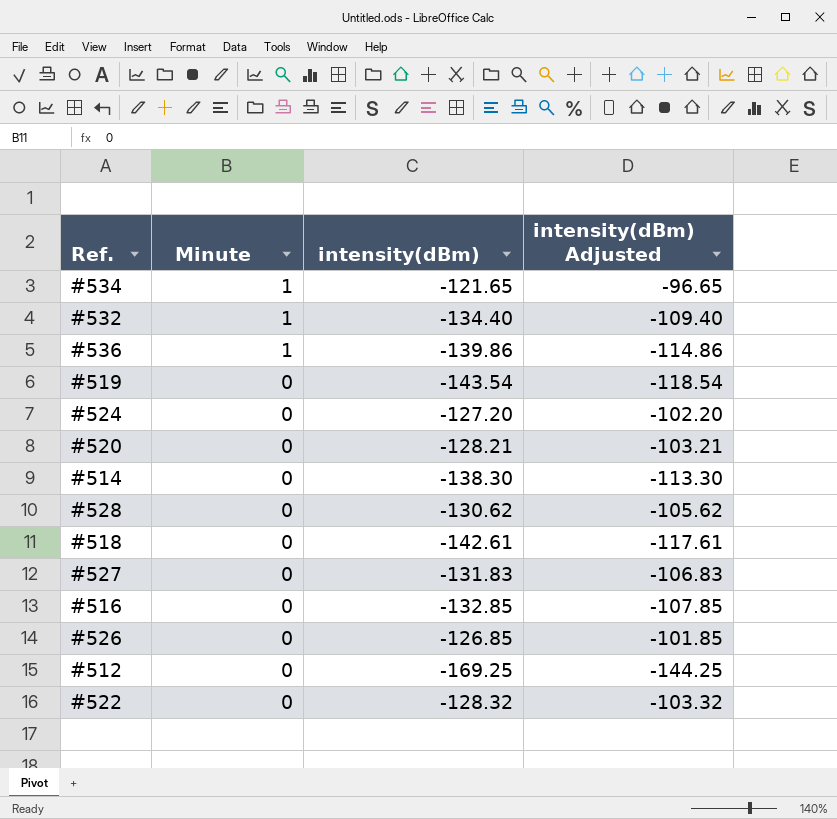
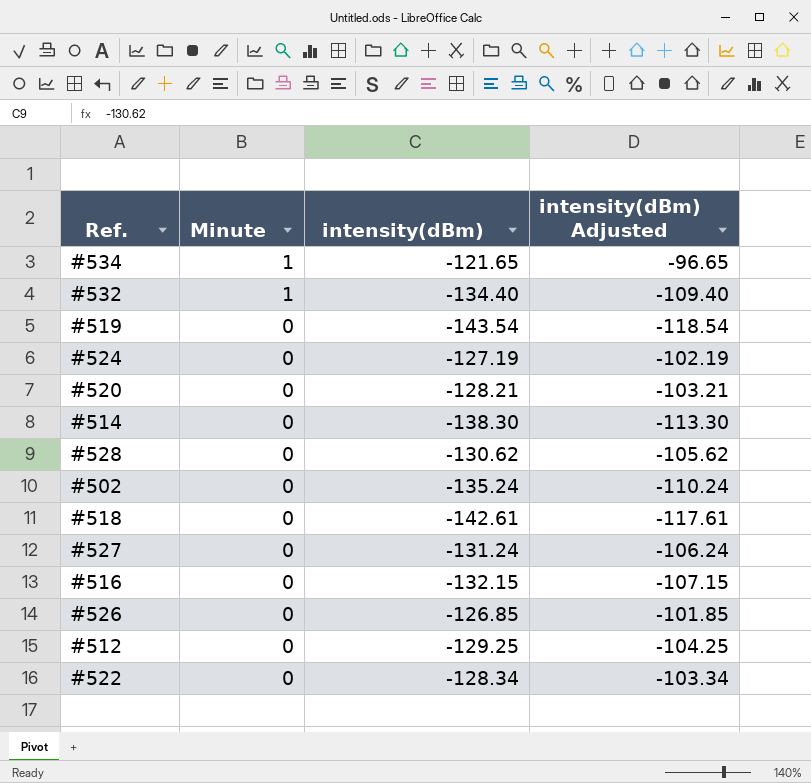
row #536: 1 | -139.86 | -114.86 -> none
#524 | intensity(dBm): -127.20 -> -127.19
#524 | intensity(dBm) Adjusted: -102.20 -> -102.19
row #502: none -> 0 | -135.24 | -110.24
#527 | intensity(dBm): -131.83 -> -131.24
#527 | intensity(dBm) Adjusted: -106.83 -> -106.24
#516 | intensity(dBm): -132.85 -> -132.15
#516 | intensity(dBm) Adjusted: -107.85 -> -107.15
#512 | intensity(dBm): -169.25 -> -129.25
#512 | intensity(dBm) Adjusted: -144.25 -> -104.25
#522 | intensity(dBm): -128.32 -> -128.34
#522 | intensity(dBm) Adjusted: -103.32 -> -103.34

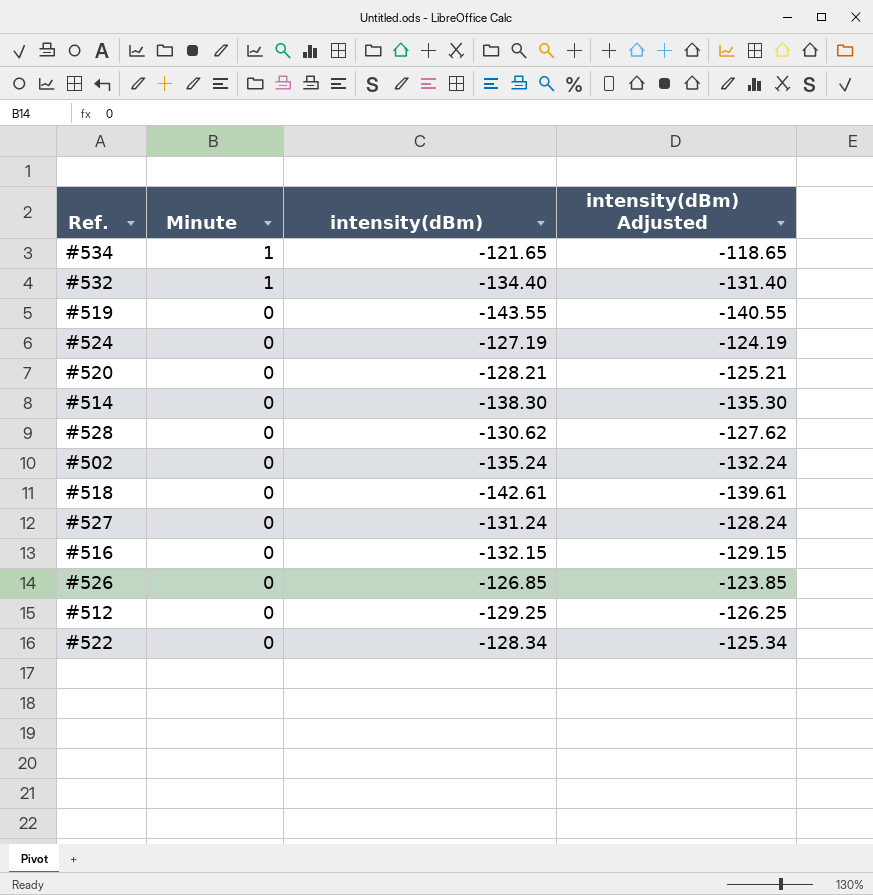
column intensity(dBm) Adjusted | formula: [intensity(dBm)] + 25 -> [intensity(dBm)] + 3
#519 | intensity(dBm): -143.54 -> -143.55

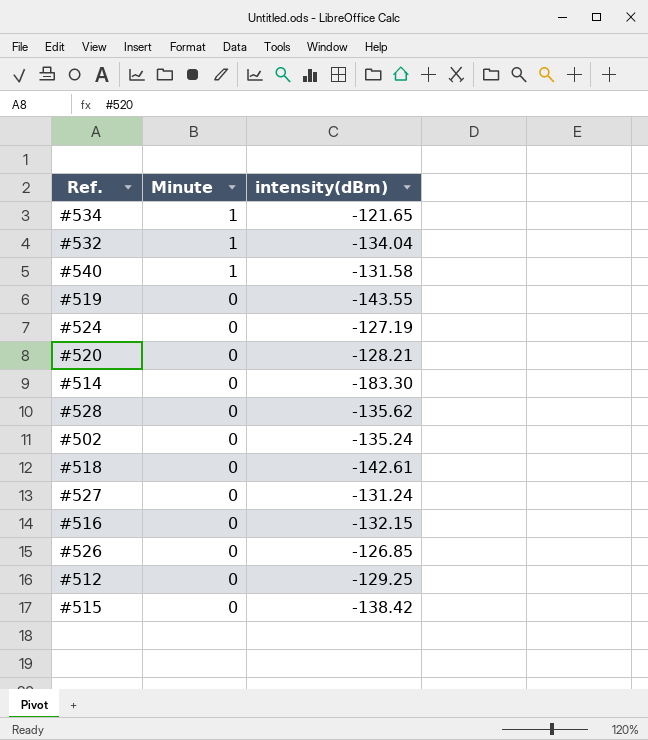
column intensity(dBm) Adjusted | formula: [intensity(dBm)] + 3 -> none
row #522: 0 | -128.34 | -125.34 -> none
#532 | intensity(dBm): -134.40 -> -134.04
row #540: none -> 1 | -131.58
#514 | intensity(dBm): -138.30 -> -183.30
#528 | intensity(dBm): -130.62 -> -135.62
row #515: none -> 0 | -138.42

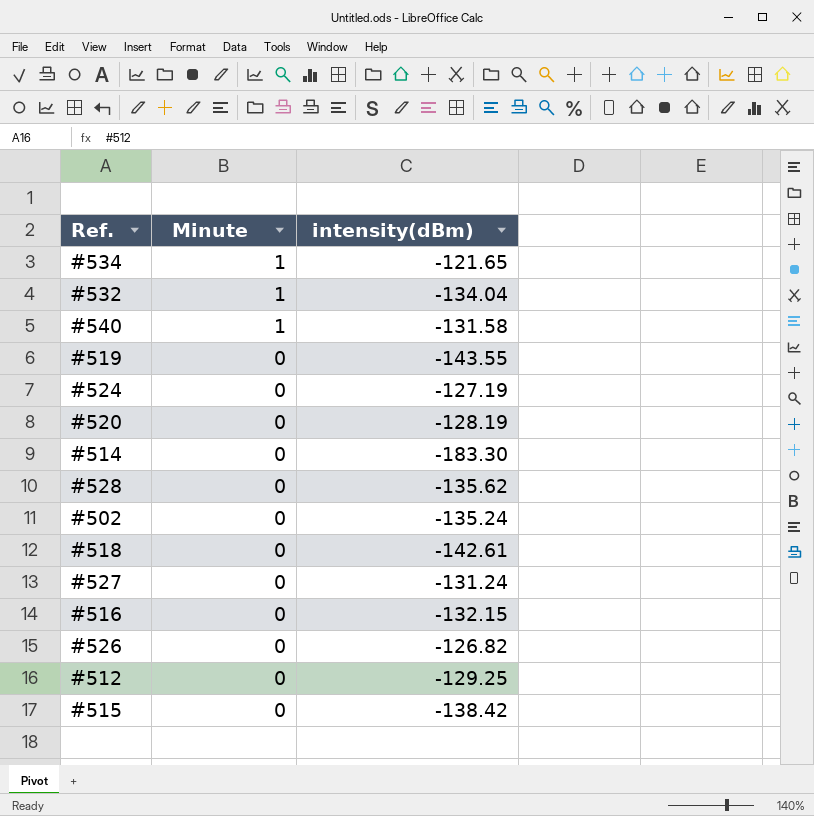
#520 | intensity(dBm): -128.21 -> -128.19
#526 | intensity(dBm): -126.85 -> -126.82

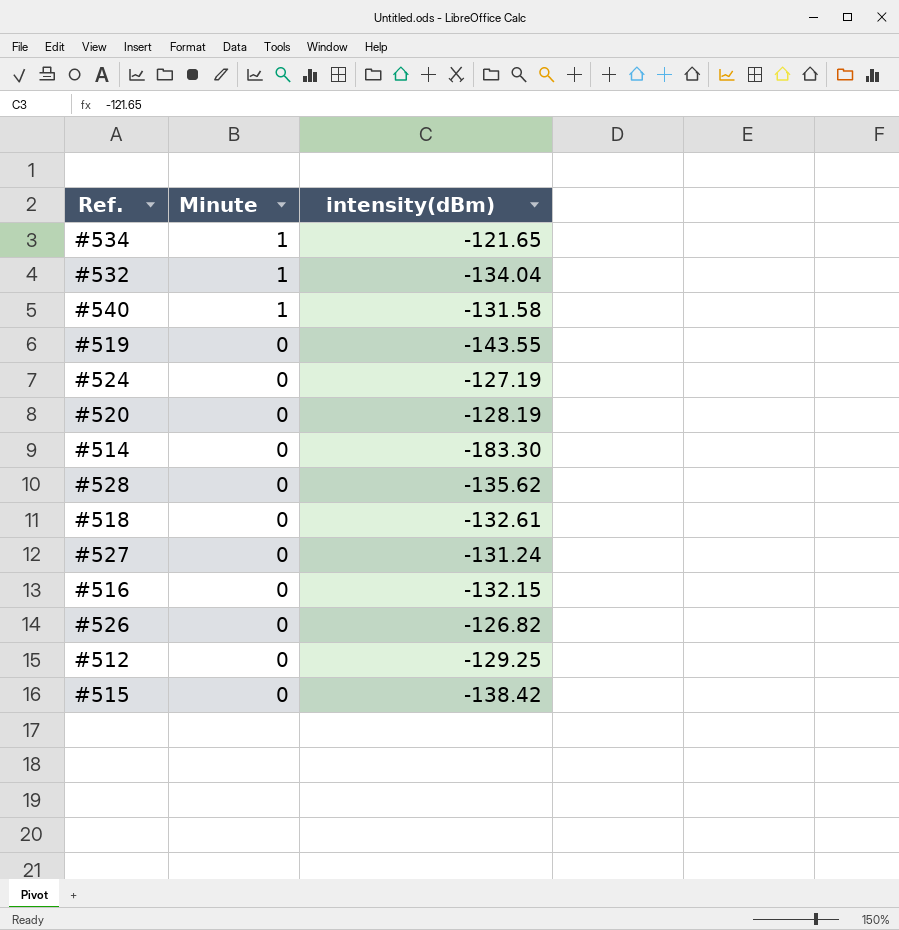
row #502: 0 | -135.24 -> none
#518 | intensity(dBm): -142.61 -> -132.61

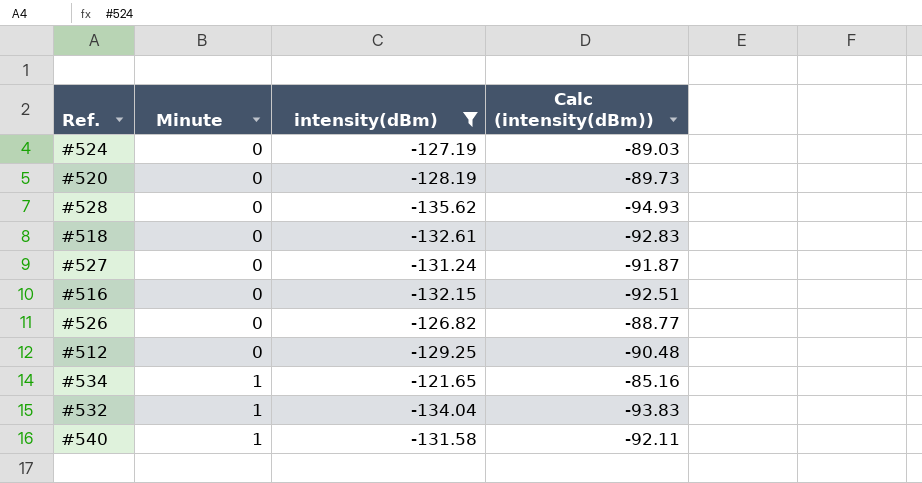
filter: none -> intensity(dBm) >= -135.62
row order: Minute descending -> Minute ascending
column Calc (intensity(dBm)) | formula: none -> [intensity(dBm)] * 0.7

